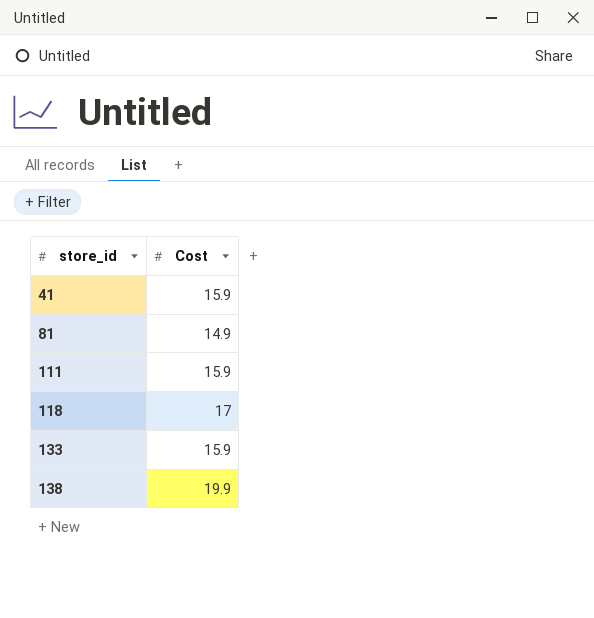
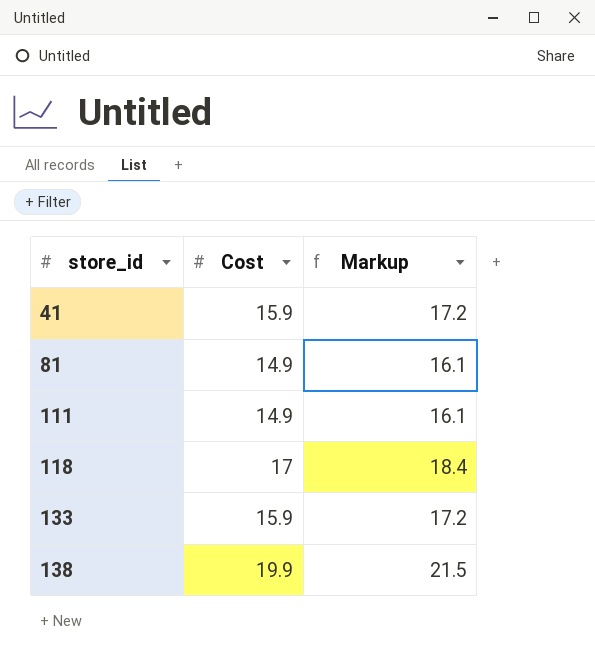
column Markup | formula: none -> [Cost] * 1.08
111 | Cost: 15.9 -> 14.9

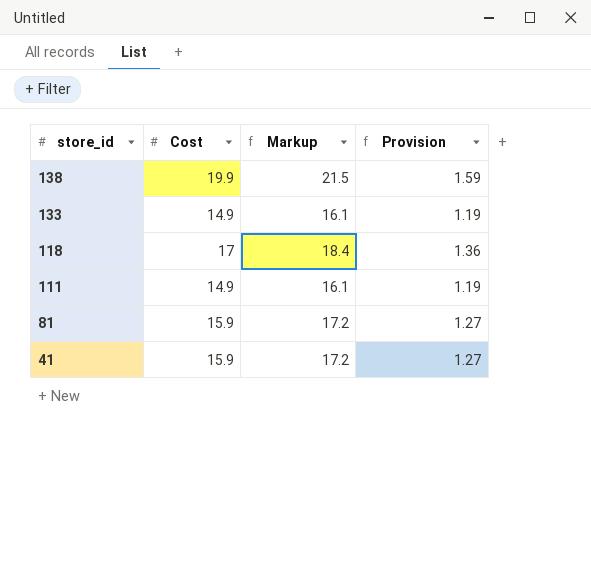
row order: store_id ascending -> store_id descending
column Provision | formula: none -> [Cost] * 0.08
133 | Cost: 15.9 -> 14.9
133 | Markup: 17.2 -> 16.1
81 | Cost: 14.9 -> 15.9
81 | Markup: 16.1 -> 17.2

